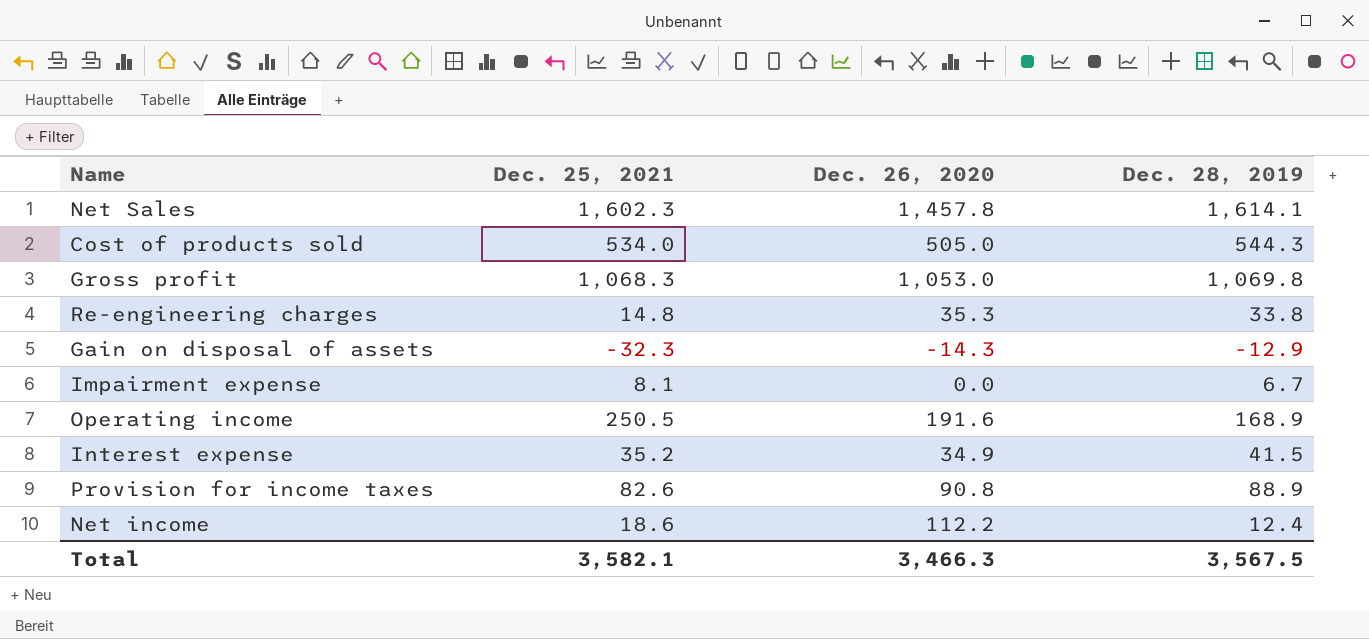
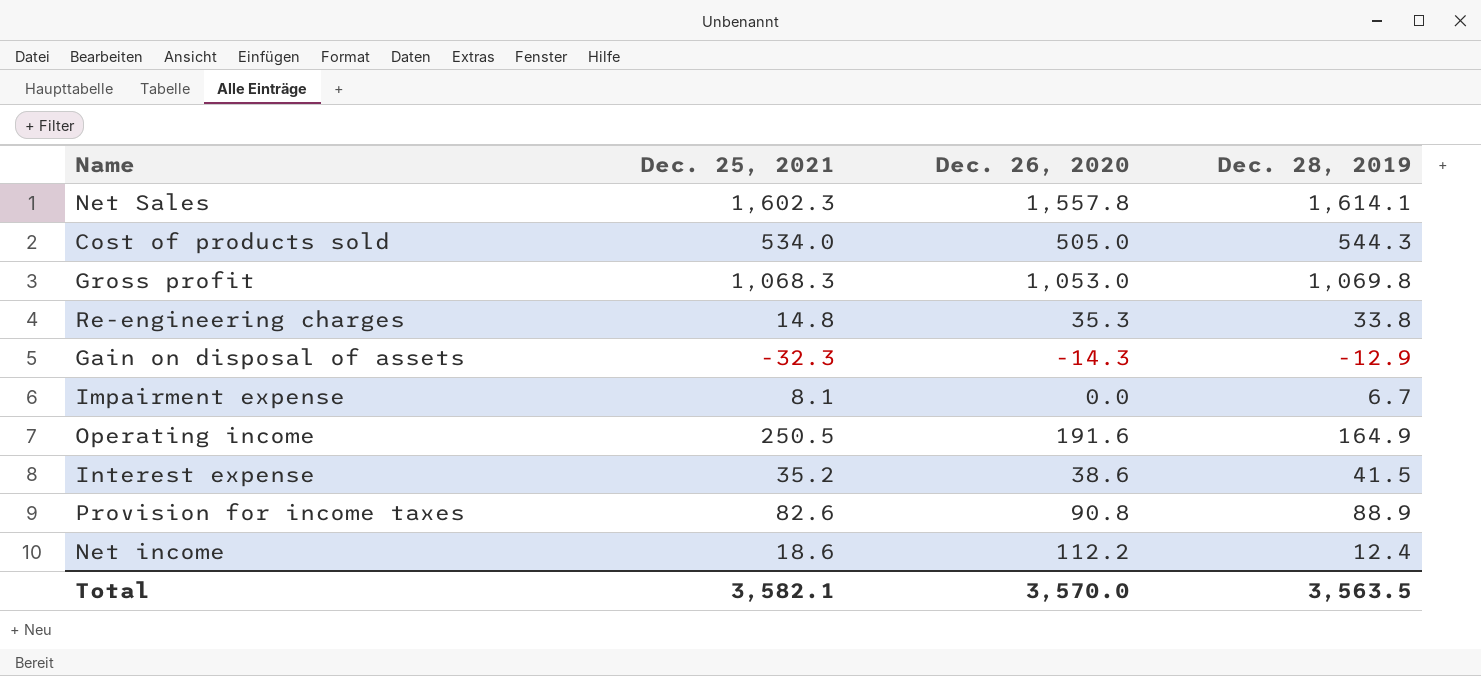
Net Sales | Dec. 26, 2020: 1,457.8 -> 1,557.8
Operating income | Dec. 28, 2019: 168.9 -> 164.9
Interest expense | Dec. 26, 2020: 34.9 -> 38.6
Total | Dec. 26, 2020: 3,466.3 -> 3,570.0
Total | Dec. 28, 2019: 3,567.5 -> 3,563.5

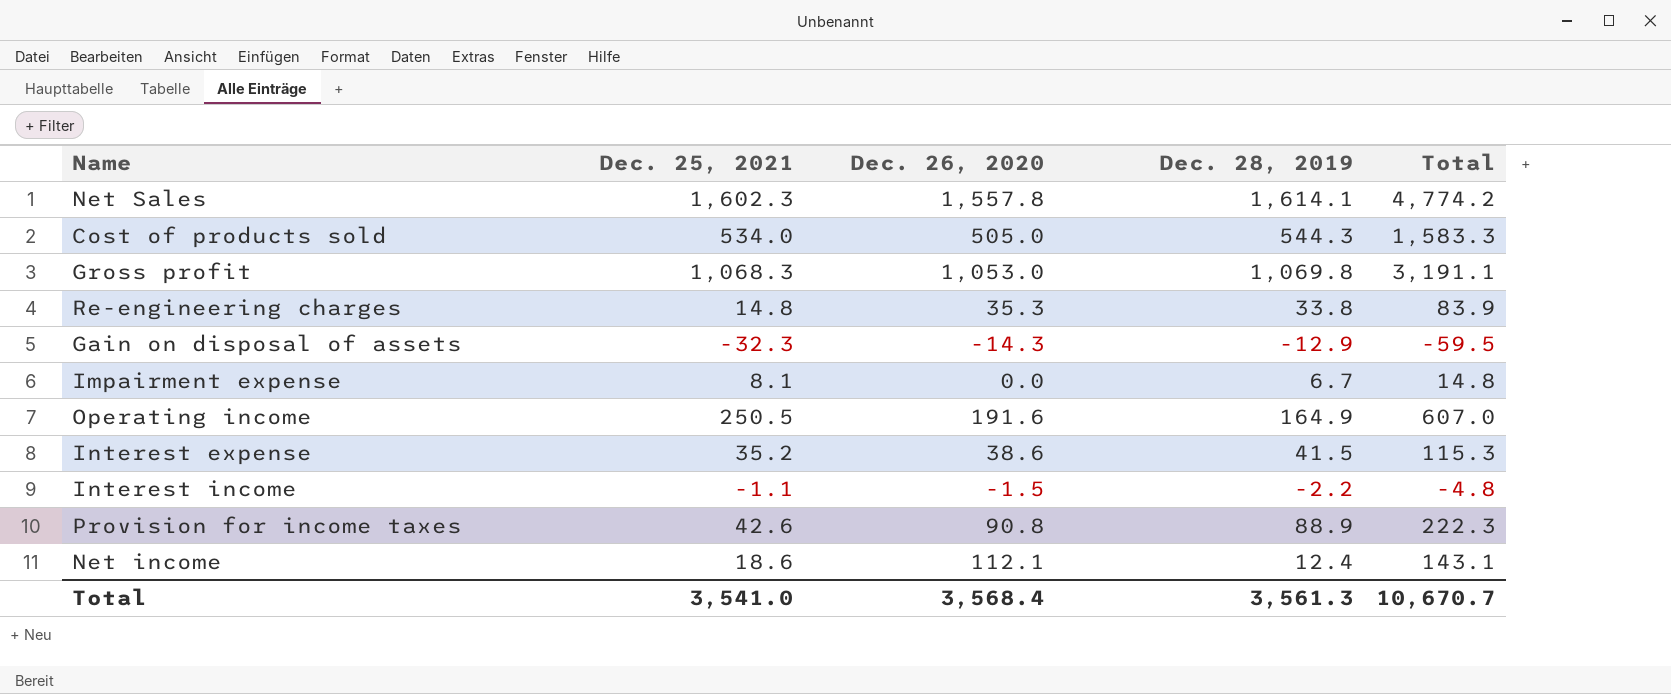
column Total | formula: none -> [Dec. 25, 2021] + [Dec. 26, 2020] + [Dec. 28, 2019]
row Interest income: none -> -1.1 | -1.5 | -2.2 | -4.8
Provision for income taxes | Dec. 25, 2021: 82.6 -> 42.6
Net income | Dec. 26, 2020: 112.2 -> 112.1
Total | Dec. 25, 2021: 3,582.1 -> 3,541.0
Total | Dec. 26, 2020: 3,570.0 -> 3,568.4
Total | Dec. 28, 2019: 3,563.5 -> 3,561.3

